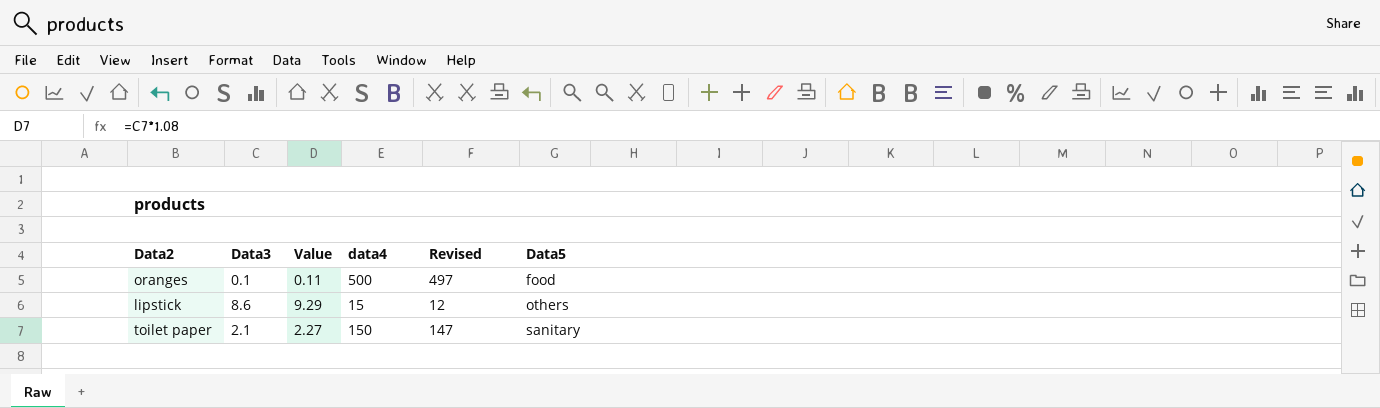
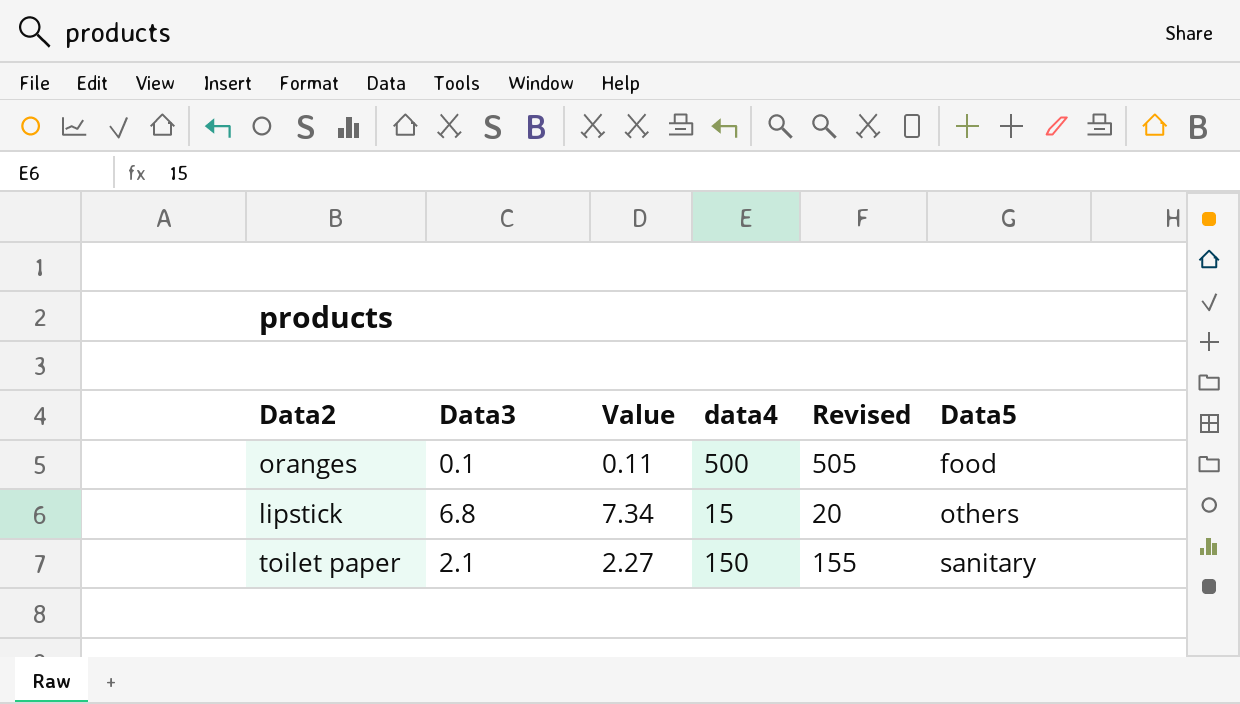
column Revised | formula: [data4] - 3 -> [data4] + 5
lipstick | Data3: 8.6 -> 6.8
lipstick | Value: 9.29 -> 7.34

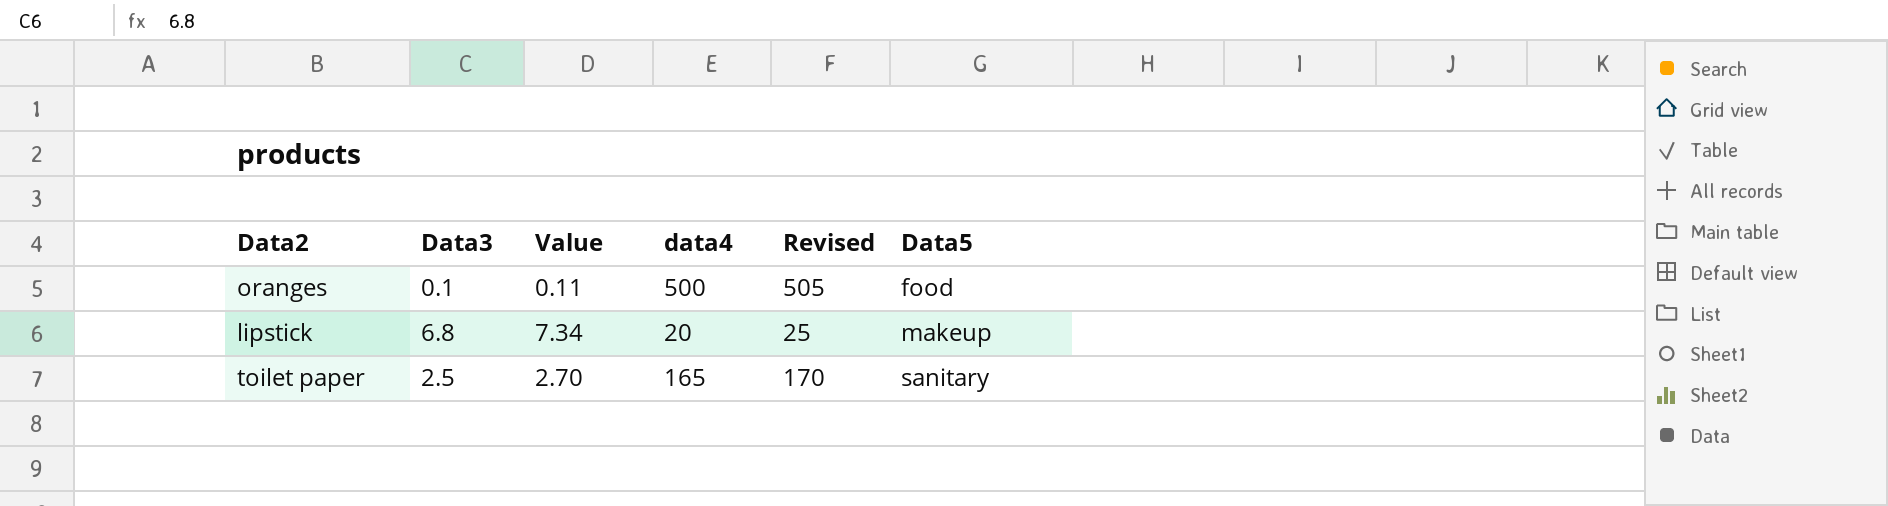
lipstick | data4: 15 -> 20
lipstick | Revised: 20 -> 25
lipstick | Data5: others -> makeup
toilet paper | Data3: 2.1 -> 2.5
toilet paper | Value: 2.27 -> 2.70
toilet paper | data4: 150 -> 165
toilet paper | Revised: 155 -> 170

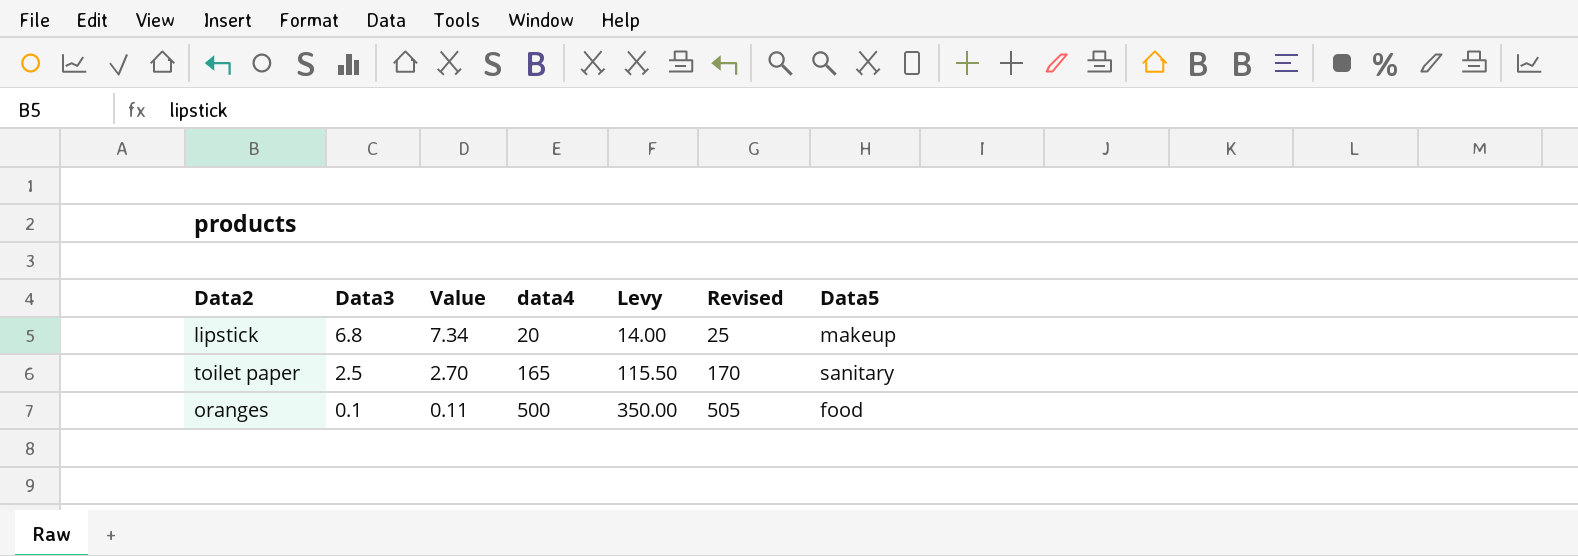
row order: Data5 ascending -> Data3 descending
column Levy | formula: none -> [data4] * 0.7

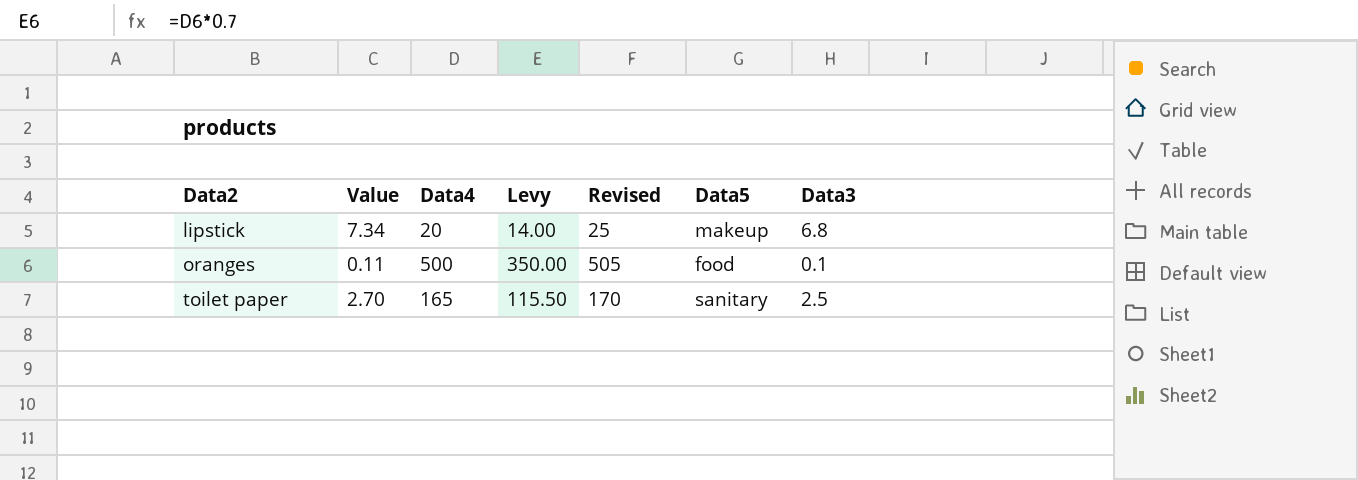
row order: Data3 descending -> Data2 ascending
column name: data4 -> Data4
column Data3 | position: 2 -> 7

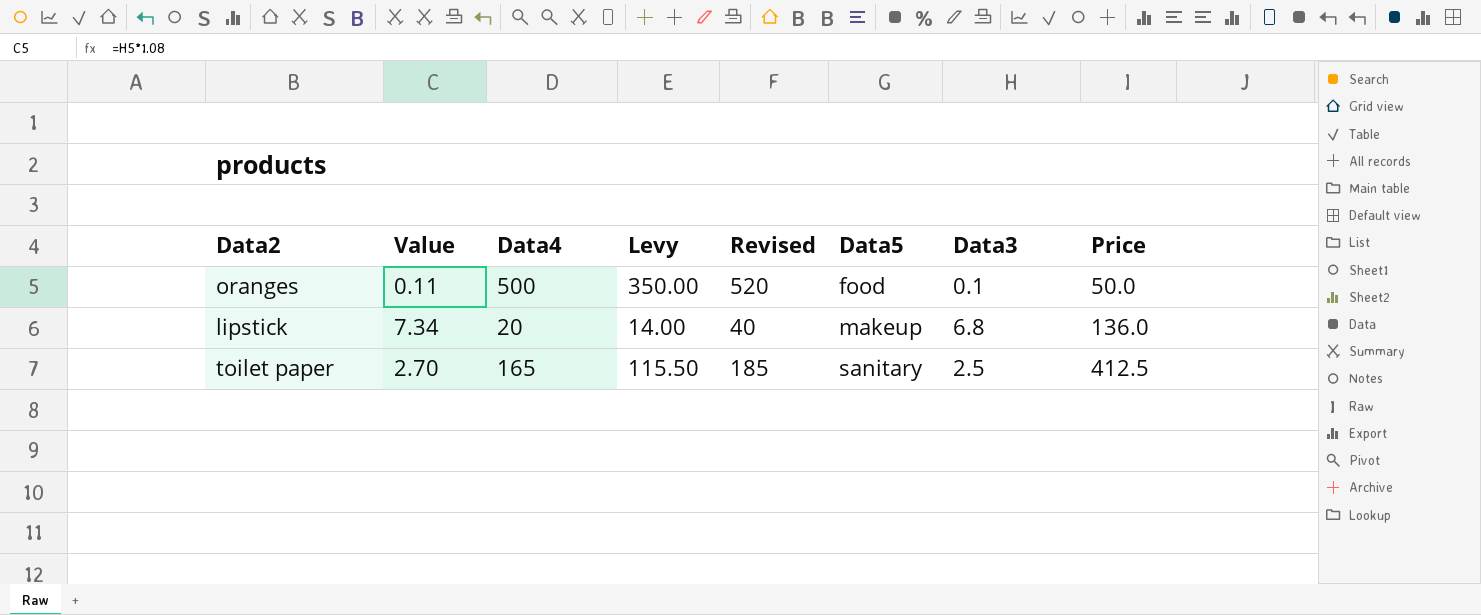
row order: Data2 ascending -> Data5 ascending
column Revised | formula: [Data4] + 5 -> [Data4] + 20
column Price | formula: none -> [Data4] * [Data3]

